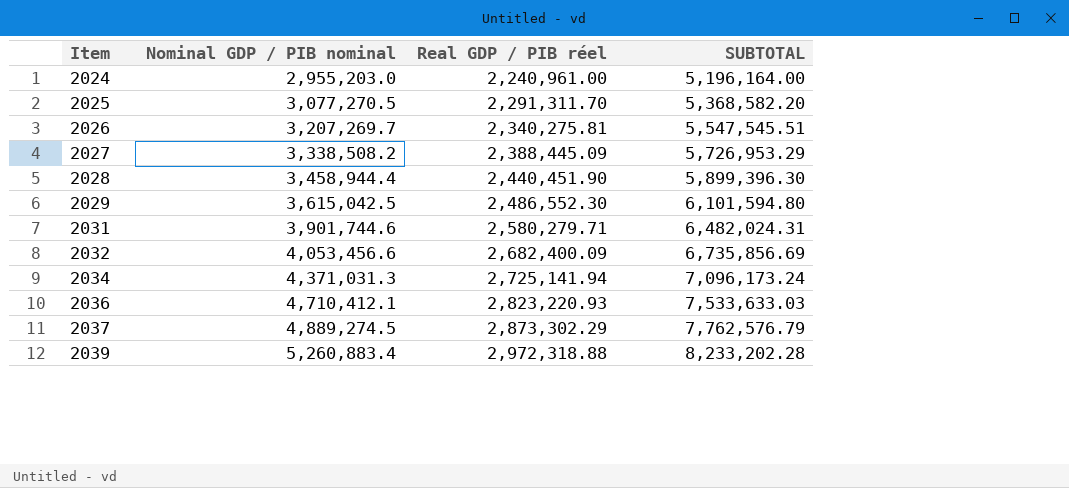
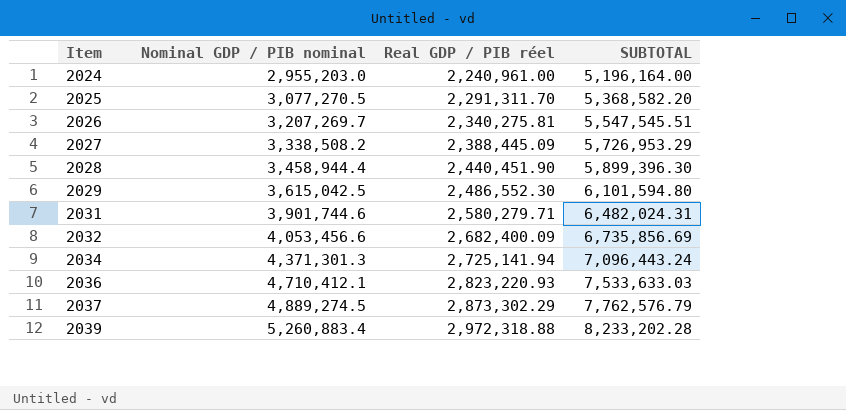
2034 | Nominal GDP / PIB nominal: 4,371,031.3 -> 4,371,301.3
2034 | SUBTOTAL: 7,096,173.24 -> 7,096,443.24

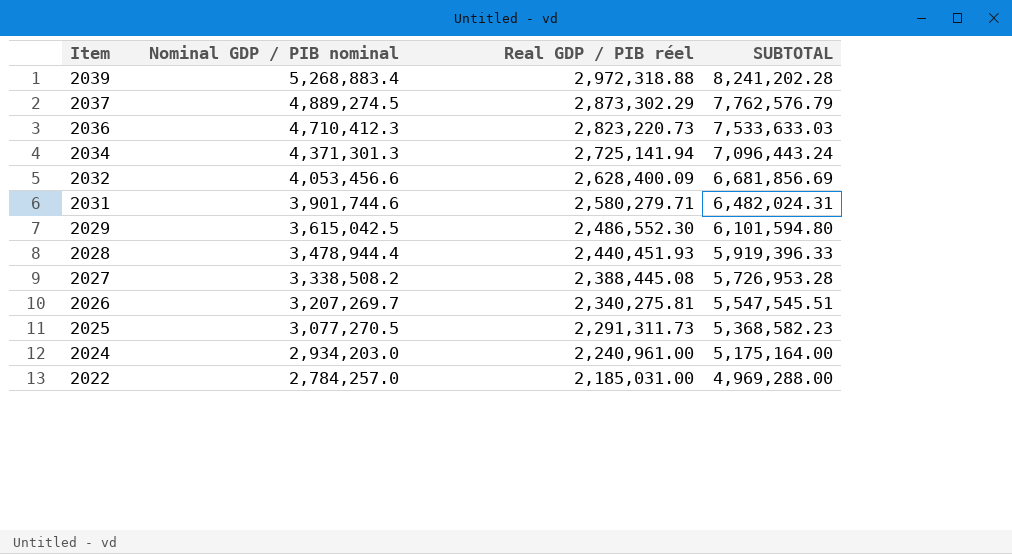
row order: Item ascending -> Item descending
2039 | Nominal GDP / PIB nominal: 5,260,883.4 -> 5,268,883.4
2039 | SUBTOTAL: 8,233,202.28 -> 8,241,202.28
2036 | Nominal GDP / PIB nominal: 4,710,412.1 -> 4,710,412.3
2036 | Real GDP / PIB réel: 2,823,220.93 -> 2,823,220.73
2032 | Real GDP / PIB réel: 2,682,400.09 -> 2,628,400.09
2032 | SUBTOTAL: 6,735,856.69 -> 6,681,856.69
2028 | Nominal GDP / PIB nominal: 3,458,944.4 -> 3,478,944.4
2028 | Real GDP / PIB réel: 2,440,451.90 -> 2,440,451.93
2028 | SUBTOTAL: 5,899,396.30 -> 5,919,396.33
2027 | Real GDP / PIB réel: 2,388,445.09 -> 2,388,445.08
2027 | SUBTOTAL: 5,726,953.29 -> 5,726,953.28
2025 | Real GDP / PIB réel: 2,291,311.70 -> 2,291,311.73
2025 | SUBTOTAL: 5,368,582.20 -> 5,368,582.23
2024 | Nominal GDP / PIB nominal: 2,955,203.0 -> 2,934,203.0
2024 | SUBTOTAL: 5,196,164.00 -> 5,175,164.00
row 2022: none -> 2,784,257.0 | 2,185,031.00 | 4,969,288.00

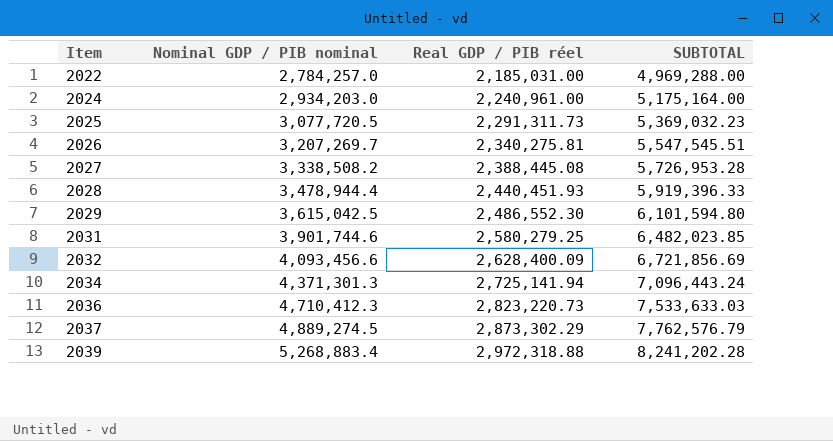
row order: Item descending -> Item ascending
2025 | Nominal GDP / PIB nominal: 3,077,270.5 -> 3,077,720.5
2025 | SUBTOTAL: 5,368,582.23 -> 5,369,032.23
2031 | Real GDP / PIB réel: 2,580,279.71 -> 2,580,279.25
2031 | SUBTOTAL: 6,482,024.31 -> 6,482,023.85
2032 | Nominal GDP / PIB nominal: 4,053,456.6 -> 4,093,456.6
2032 | SUBTOTAL: 6,681,856.69 -> 6,721,856.69

